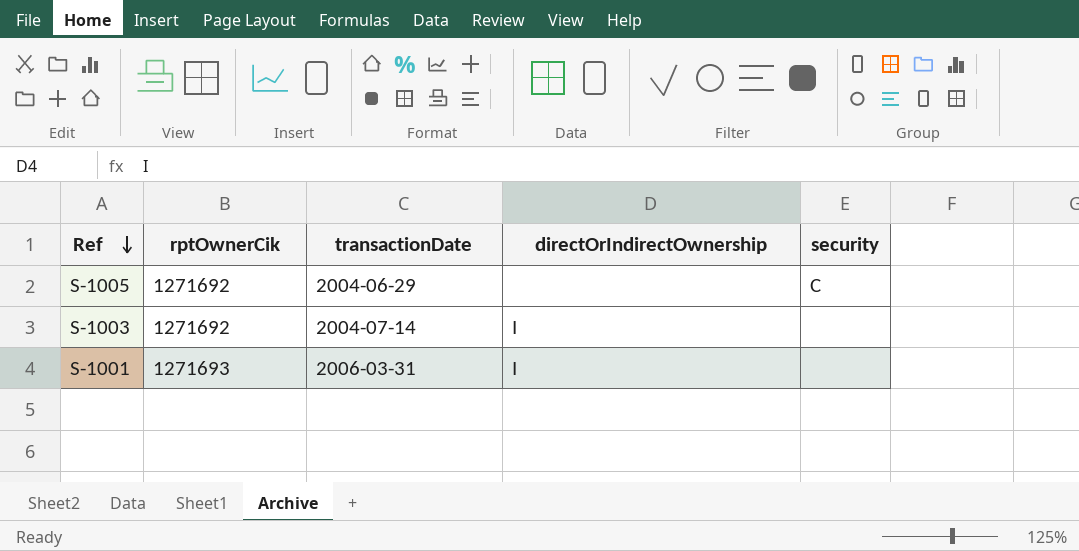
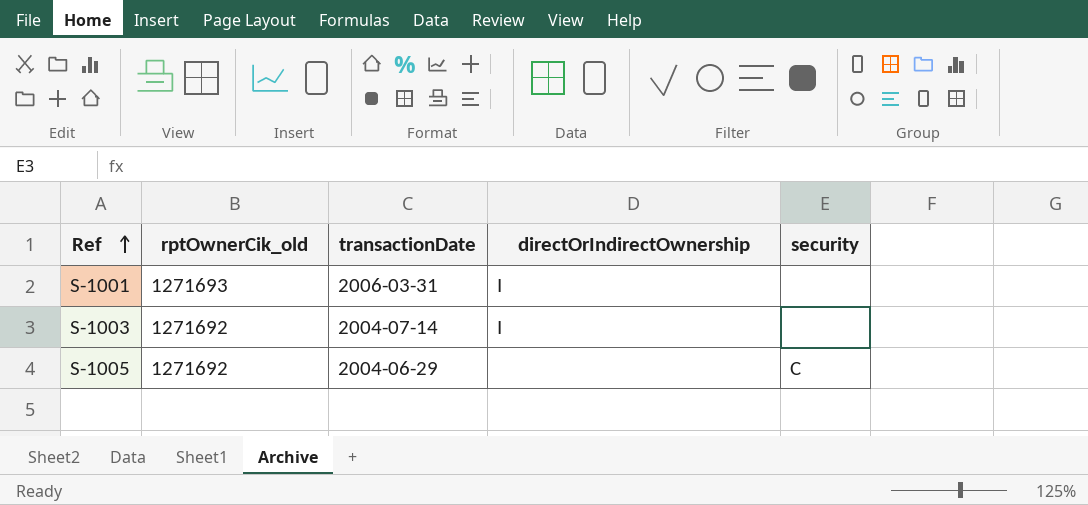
row order: Ref descending -> Ref ascending
column name: rptOwnerCik -> rptOwnerCik_old

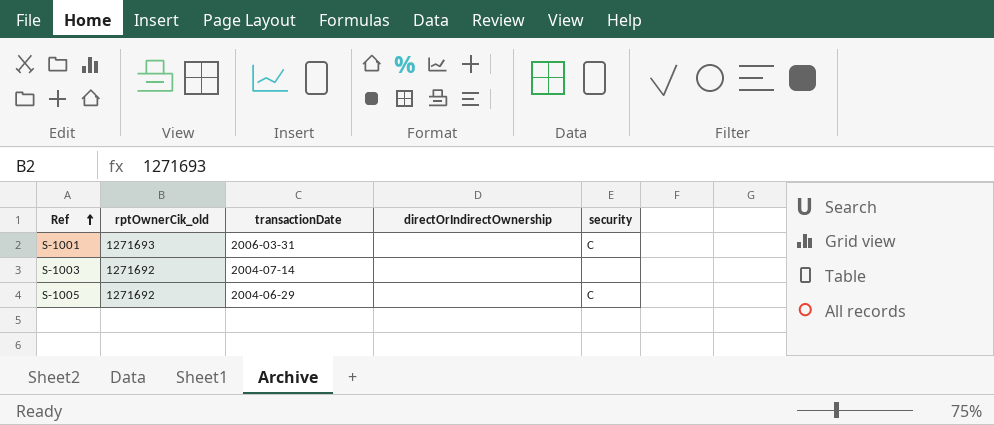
S-1001 | directOrIndirectOwnership: I -> none
S-1001 | security: none -> C
S-1003 | directOrIndirectOwnership: I -> none

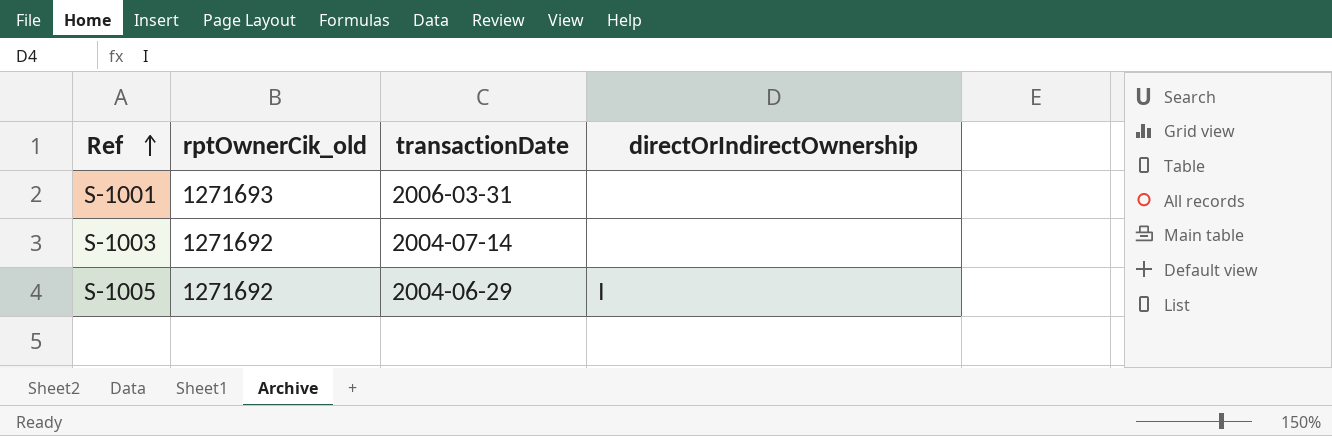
column security | position: 5 -> none
S-1005 | directOrIndirectOwnership: none -> I

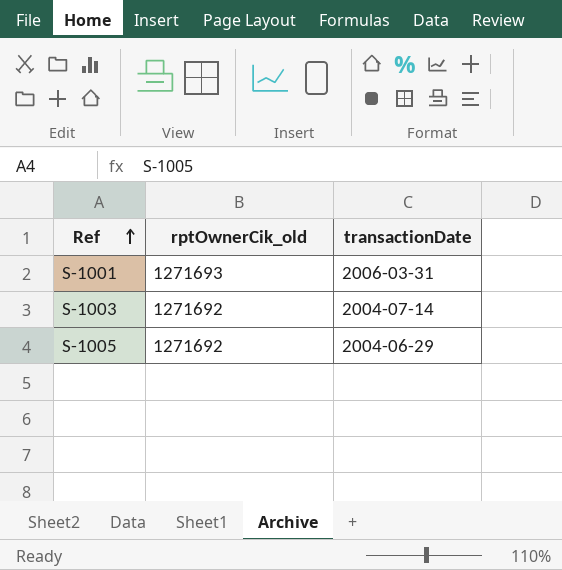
column directOrIndirectOwnership | position: 4 -> none

